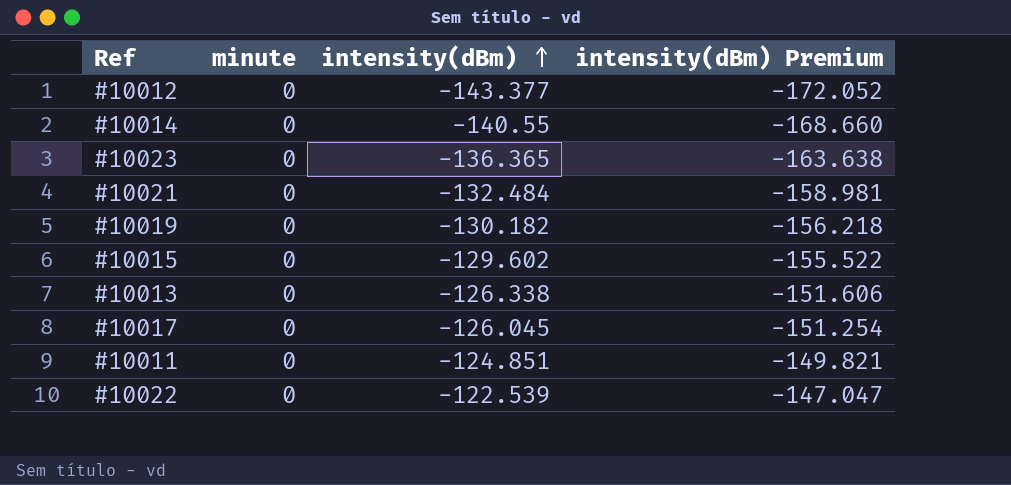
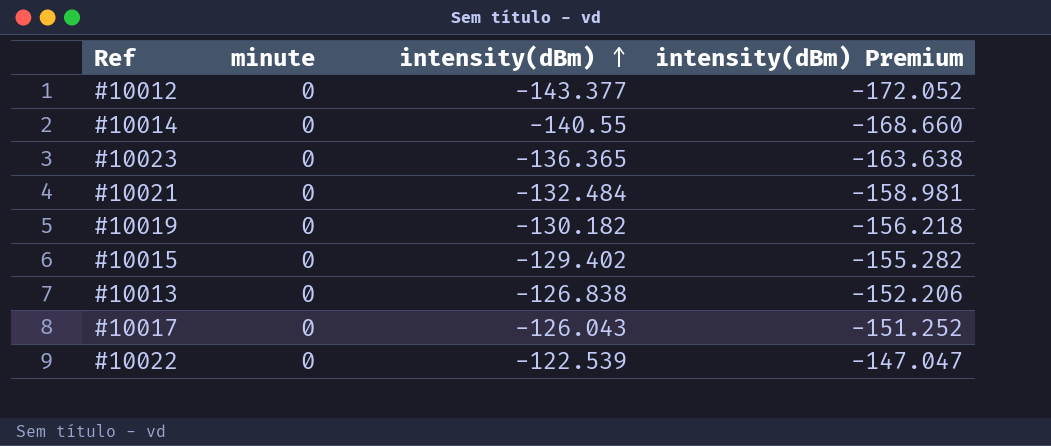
row #10011: 0 | -124.851 | -149.821 -> none
#10015 | intensity(dBm): -129.602 -> -129.402
#10015 | intensity(dBm) Premium: -155.522 -> -155.282
#10013 | intensity(dBm): -126.338 -> -126.838
#10013 | intensity(dBm) Premium: -151.606 -> -152.206
#10017 | intensity(dBm): -126.045 -> -126.043
#10017 | intensity(dBm) Premium: -151.254 -> -151.252

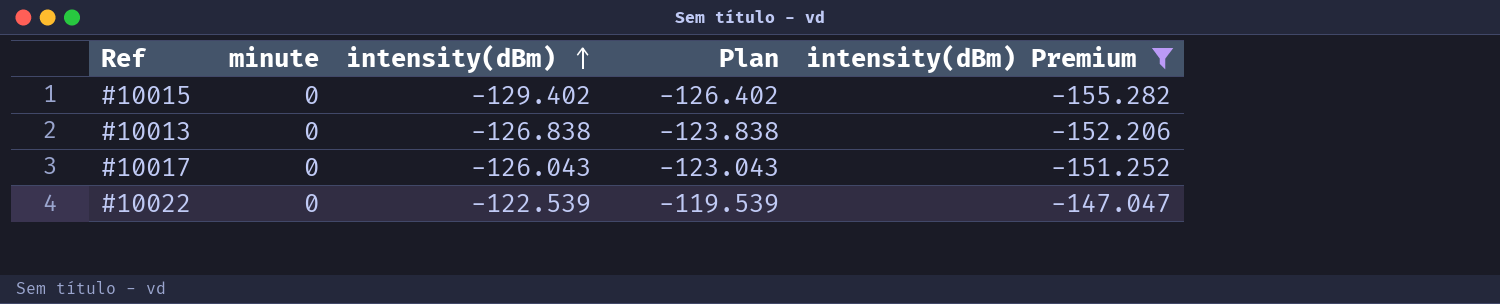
filter: none -> intensity(dBm) Premium >= -155.282
column Plan | formula: none -> [intensity(dBm)] + 3

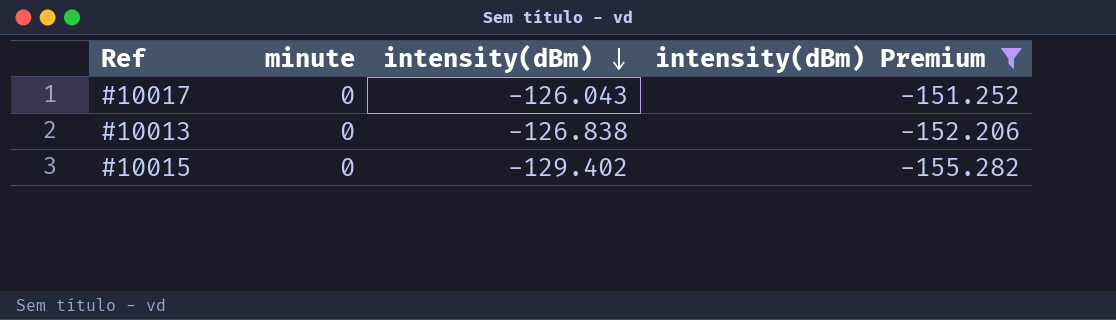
row order: intensity(dBm) ascending -> intensity(dBm) descending
column Plan | formula: [intensity(dBm)] + 3 -> none
row #10022: 0 | -122.539 | -119.539 | -147.047 -> none

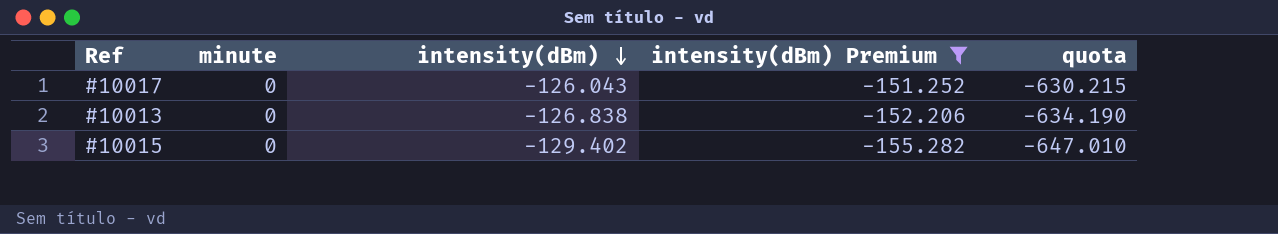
column quota | formula: none -> [intensity(dBm)] * 5

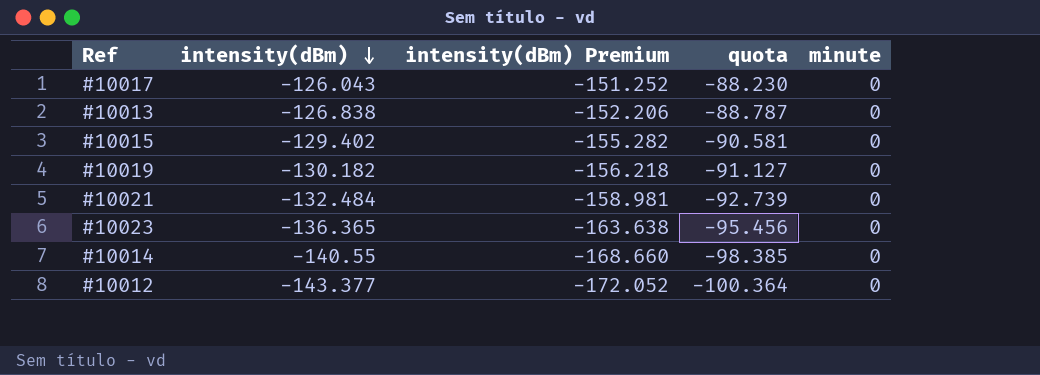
filter: intensity(dBm) Premium >= -155.282 -> none
column quota | formula: [intensity(dBm)] * 5 -> [intensity(dBm)] * 0.7
column minute | position: 2 -> 5

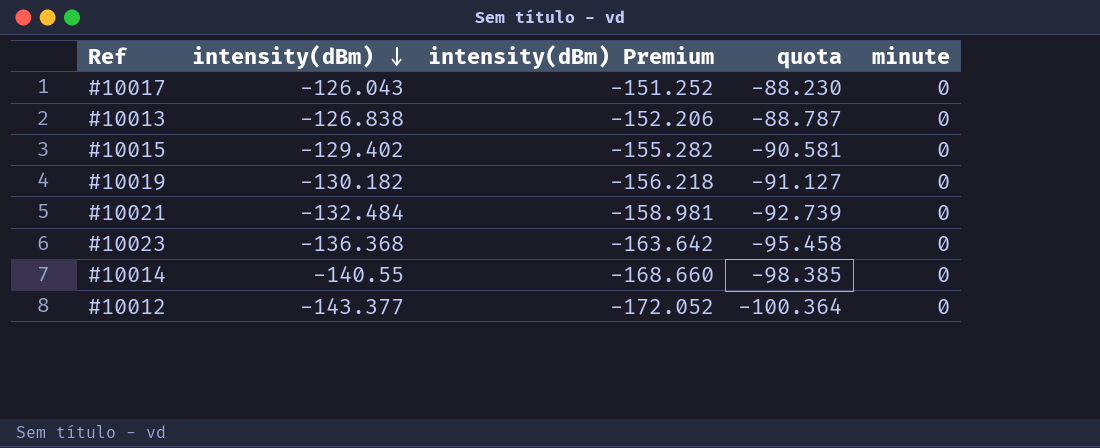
#10023 | intensity(dBm): -136.365 -> -136.368
#10023 | intensity(dBm) Premium: -163.638 -> -163.642
#10023 | quota: -95.456 -> -95.458

